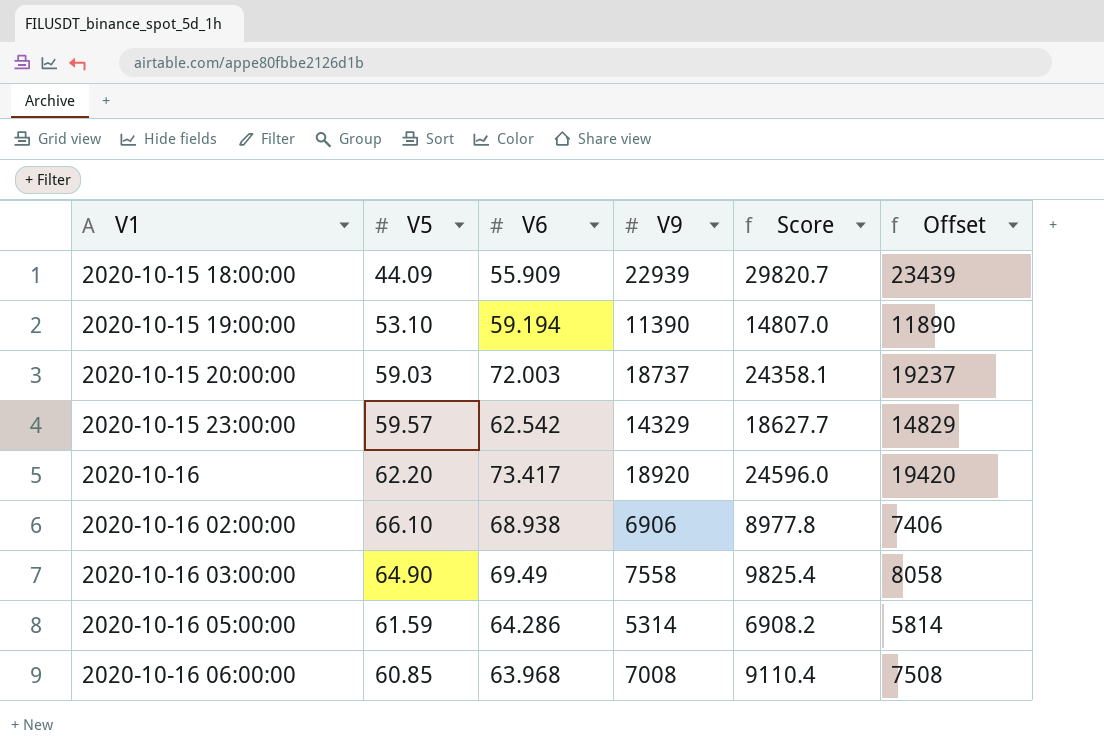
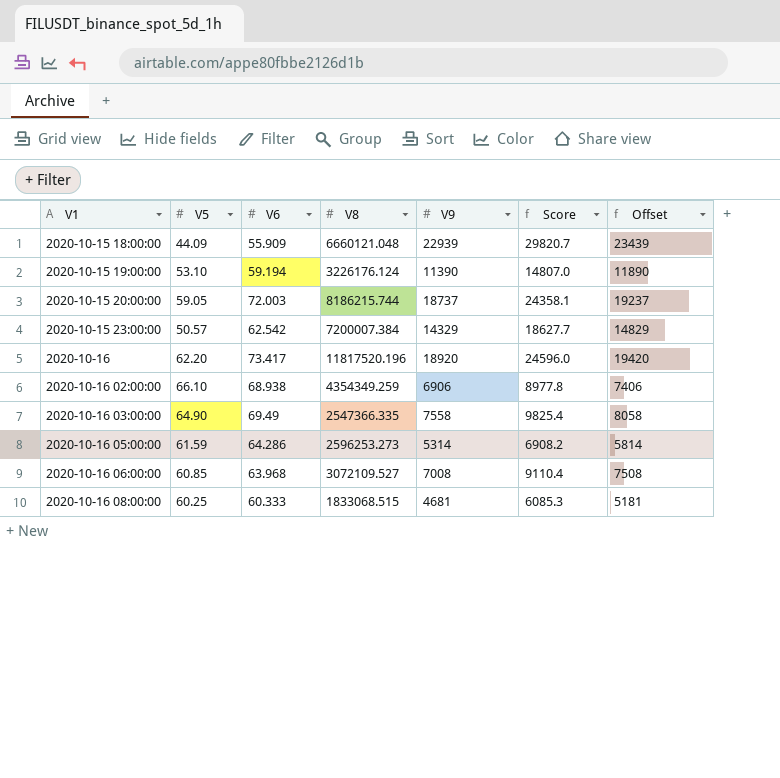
column V8 | position: none -> 4
2020-10-15 20:00:00 | V5: 59.03 -> 59.05
2020-10-15 23:00:00 | V5: 59.57 -> 50.57
row 2020-10-16 08:00:00: none -> 60.25 | 60.333 | 1833068.515 | 4681 | 6085.3 | 5181

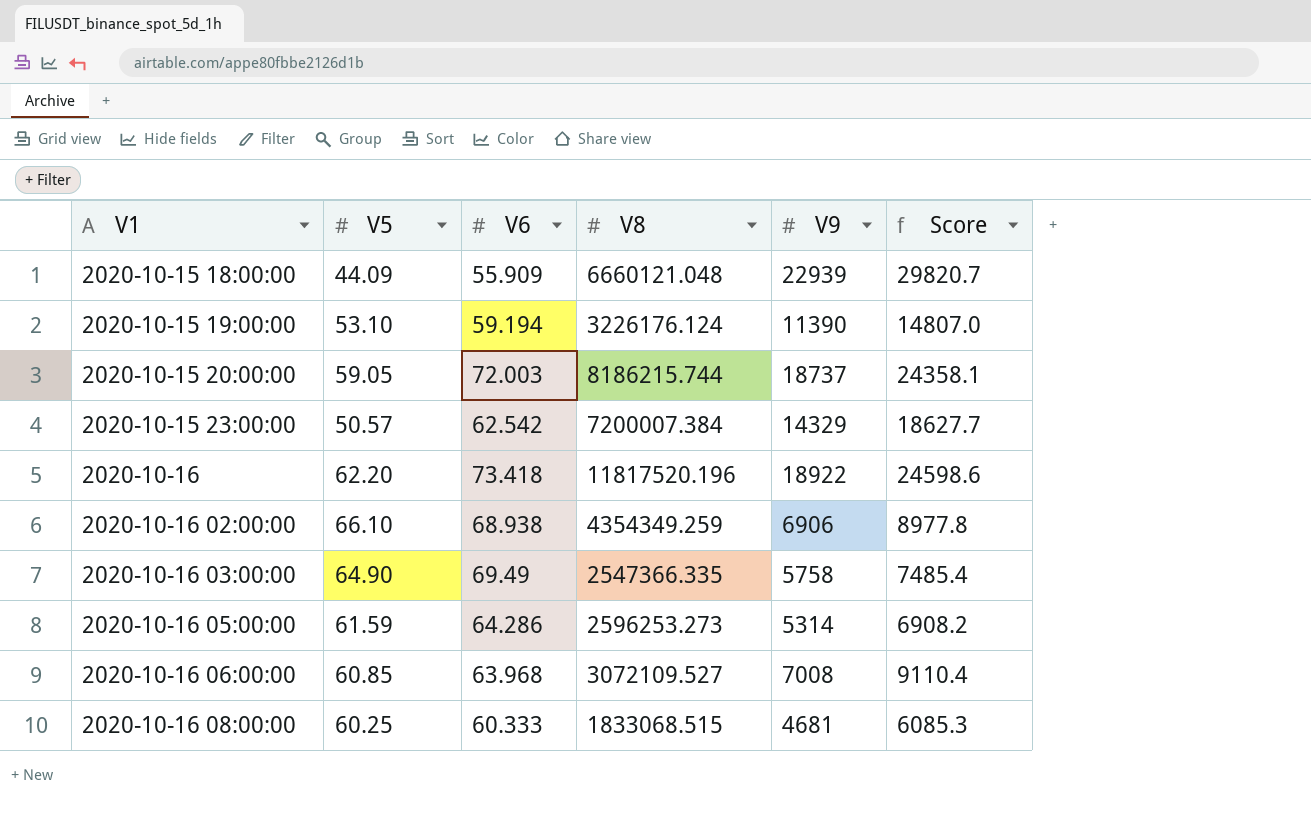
column Offset | formula: [V9] + 500 -> none
2020-10-16 | V6: 73.417 -> 73.418
2020-10-16 | V9: 18920 -> 18922
2020-10-16 | Score: 24596.0 -> 24598.6
2020-10-16 03:00:00 | V9: 7558 -> 5758
2020-10-16 03:00:00 | Score: 9825.4 -> 7485.4

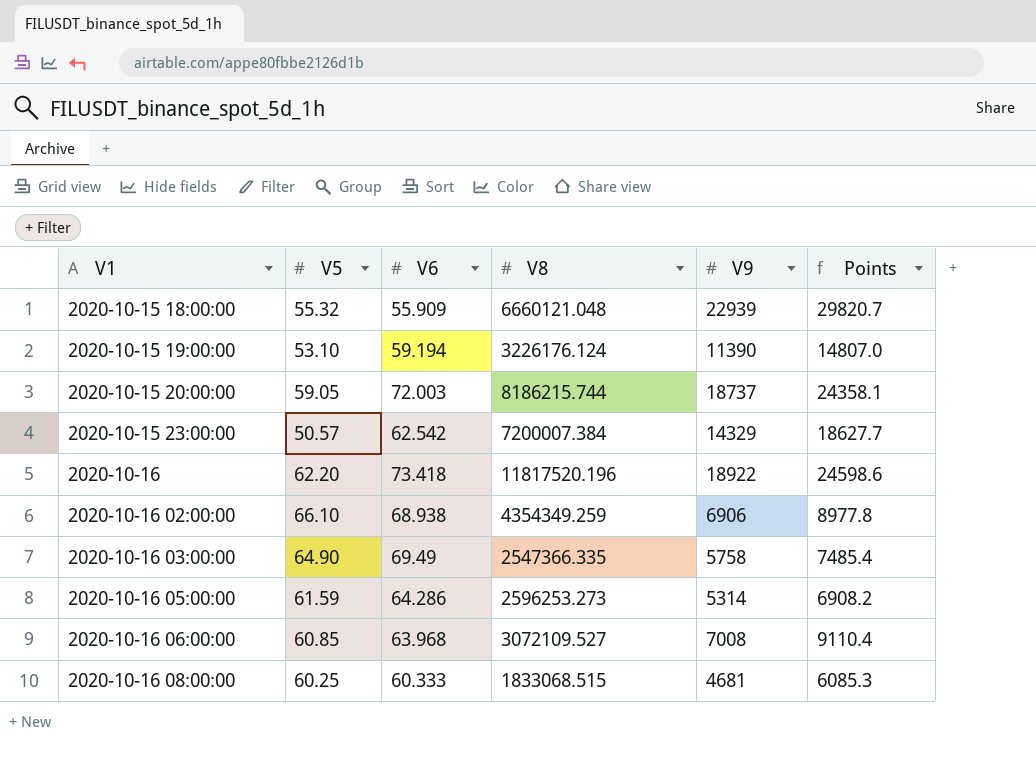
column name: Score -> Points
2020-10-15 18:00:00 | V5: 44.09 -> 55.32

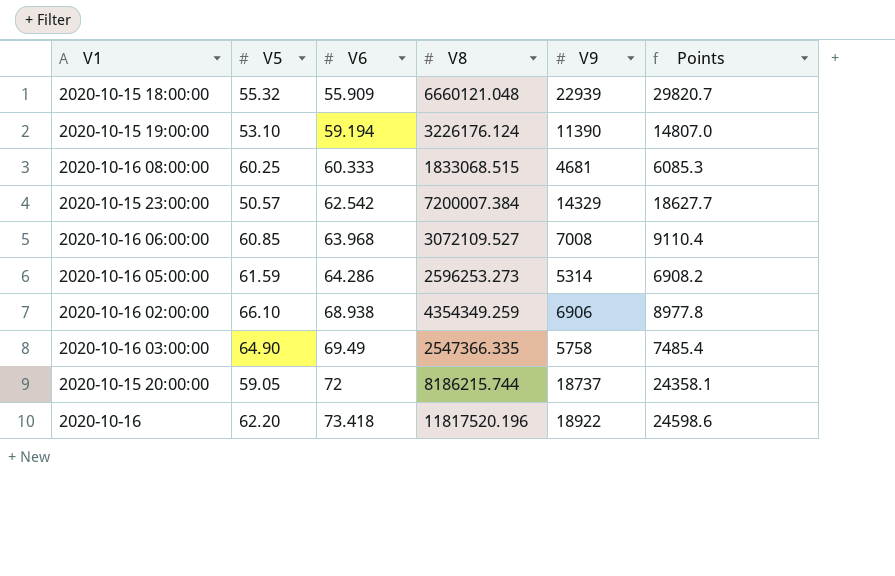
row order: V1 ascending -> V6 ascending
2020-10-15 20:00:00 | V6: 72.003 -> 72

